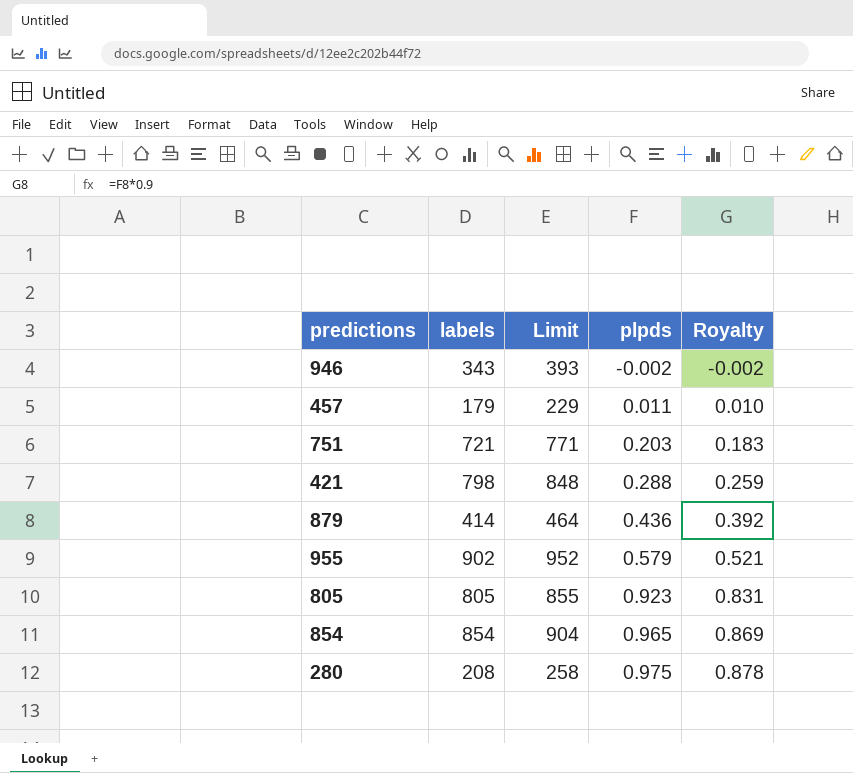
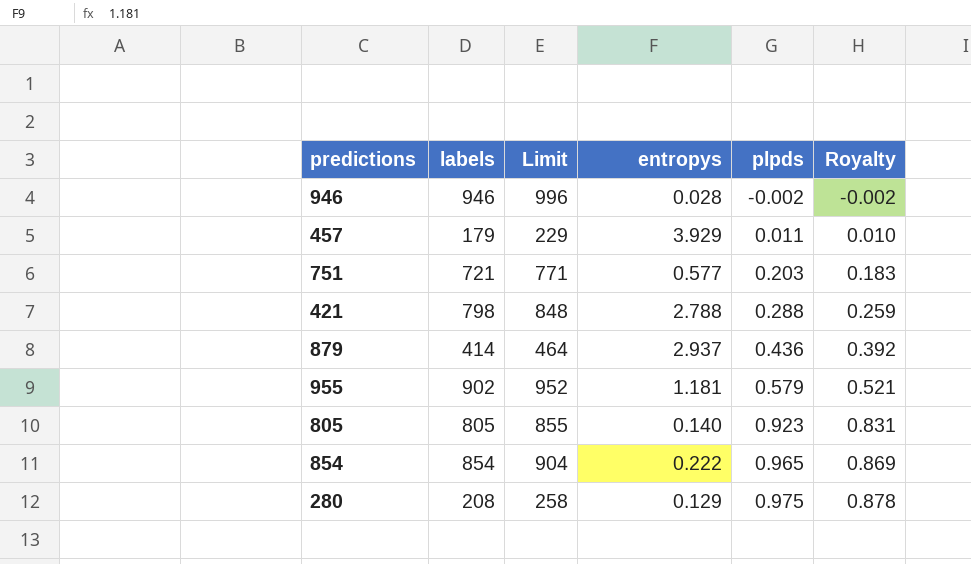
column entropys | position: none -> 4
946 | labels: 343 -> 946
946 | Limit: 393 -> 996

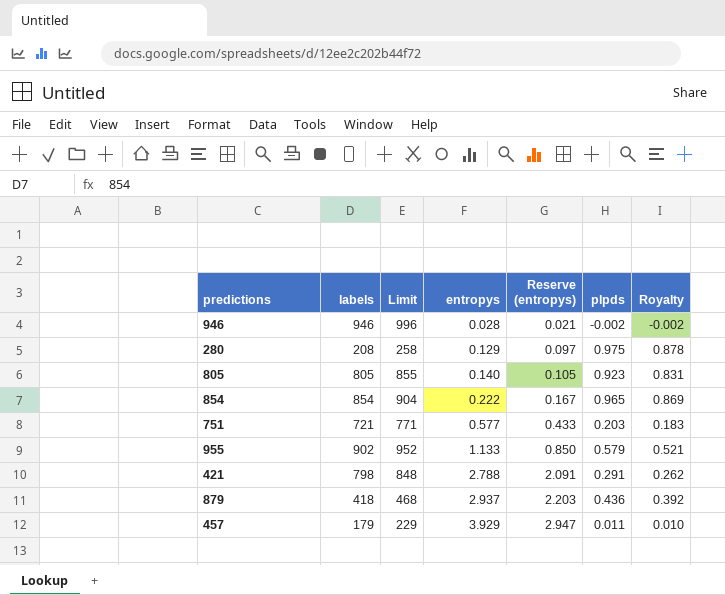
row order: plpds ascending -> entropys ascending
column Reserve (entropys) | formula: none -> [entropys] * 0.75
955 | entropys: 1.181 -> 1.133
421 | plpds: 0.288 -> 0.291
421 | Royalty: 0.259 -> 0.262
879 | labels: 414 -> 418
879 | Limit: 464 -> 468

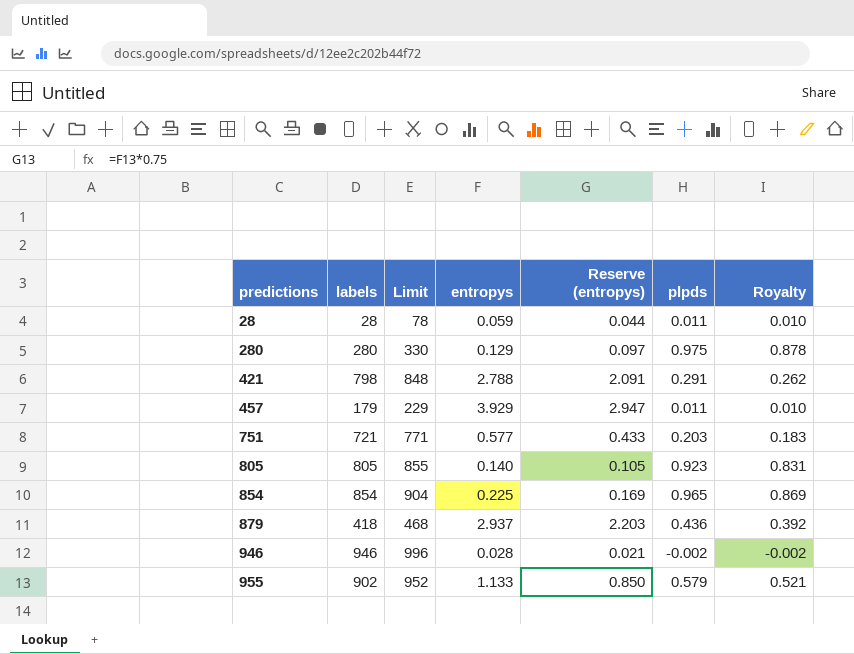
row order: entropys ascending -> predictions ascending
row 28: none -> 28 | 78 | 0.059 | 0.044 | 0.011 | 0.010
280 | labels: 208 -> 280
280 | Limit: 258 -> 330
854 | entropys: 0.222 -> 0.225
854 | Reserve (entropys): 0.167 -> 0.169

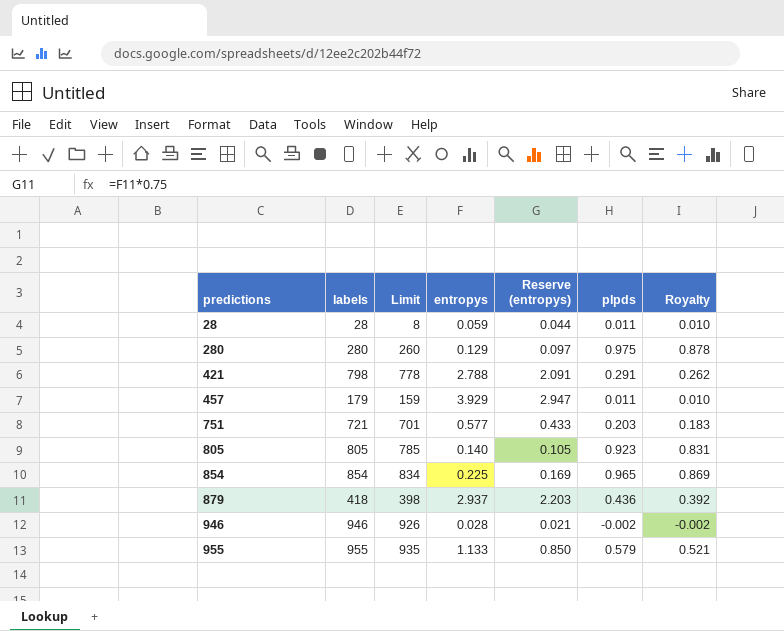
column Limit | formula: [labels] + 50 -> [labels] - 20
955 | labels: 902 -> 955

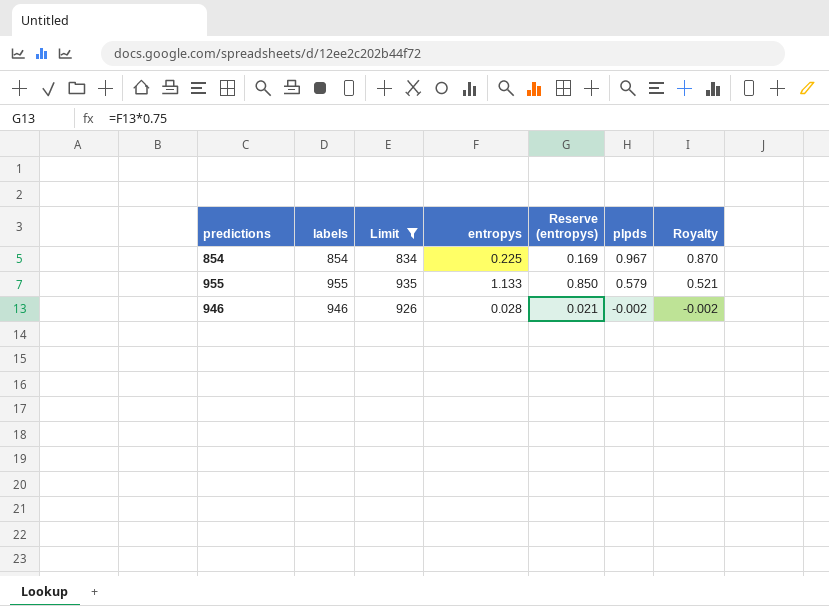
filter: none -> Limit >= 834
row order: predictions ascending -> plpds descending
854 | plpds: 0.965 -> 0.967
854 | Royalty: 0.869 -> 0.870

